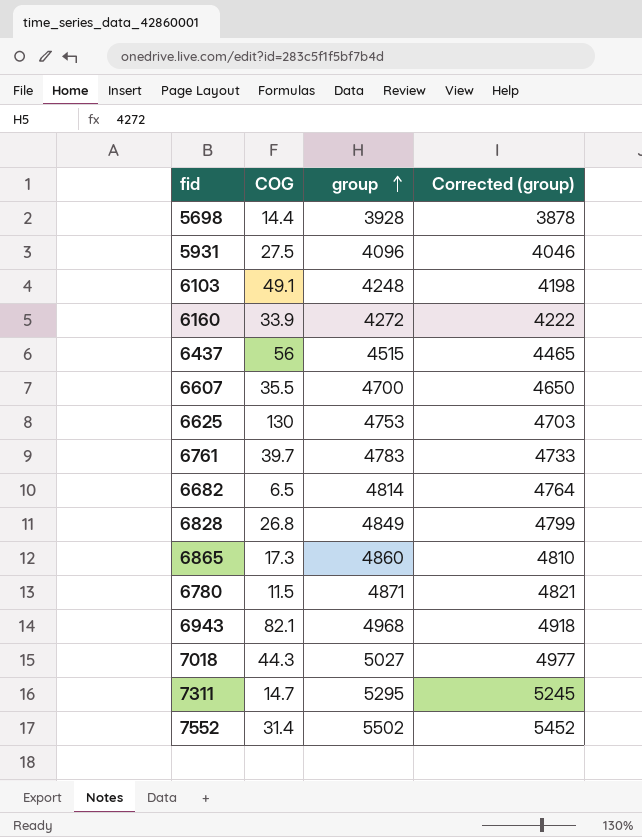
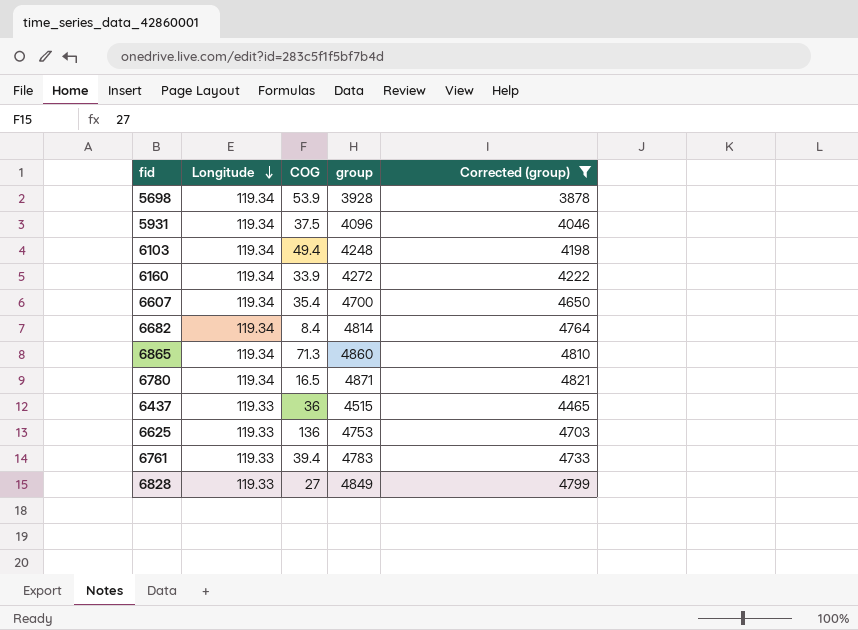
filter: none -> Corrected (group) <= 4821
row order: group ascending -> Longitude descending
column Longitude | position: none -> 2
5698 | COG: 14.4 -> 53.9
5931 | COG: 27.5 -> 37.5
6103 | COG: 49.1 -> 49.4
6607 | COG: 35.5 -> 35.4
6682 | COG: 6.5 -> 8.4
6865 | COG: 17.3 -> 71.3
6780 | COG: 11.5 -> 16.5
6437 | COG: 56 -> 36
6625 | COG: 130 -> 136
6761 | COG: 39.7 -> 39.4
6828 | COG: 26.8 -> 27

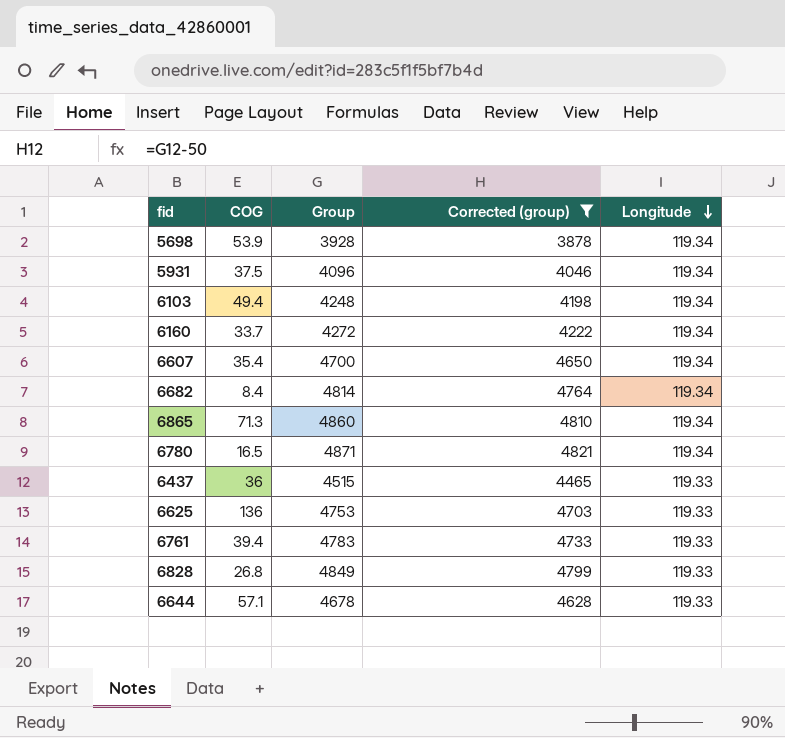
column name: group -> Group
column Longitude | position: 2 -> 5
6160 | COG: 33.9 -> 33.7
6828 | COG: 27 -> 26.8
row 6644: none -> 57.1 | 4678 | 4628 | 119.33

